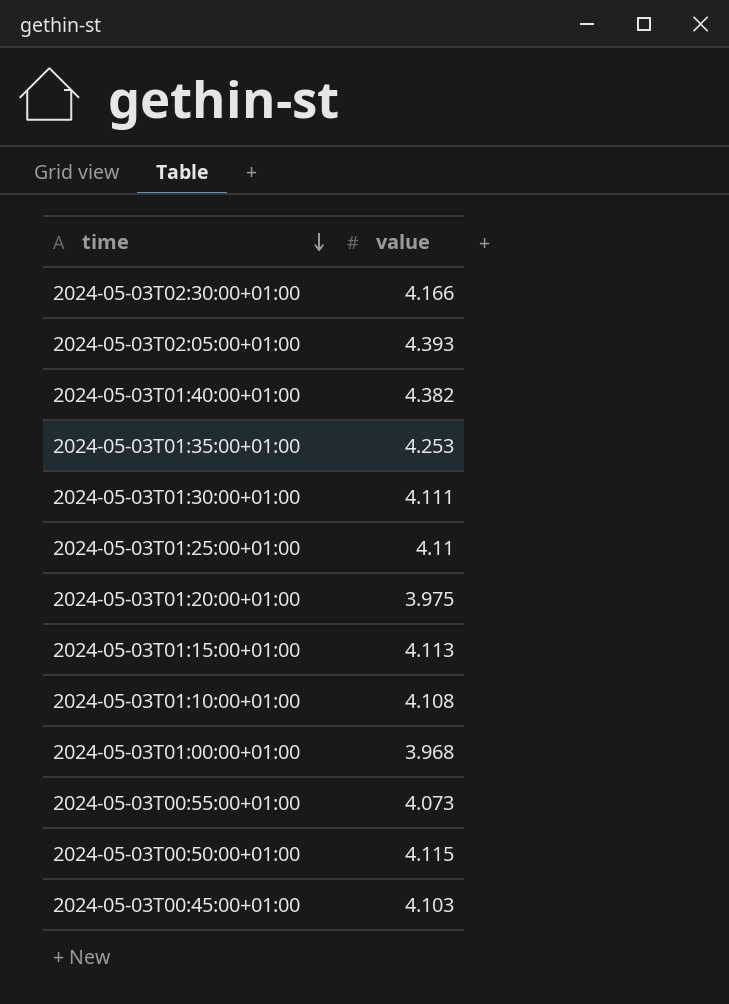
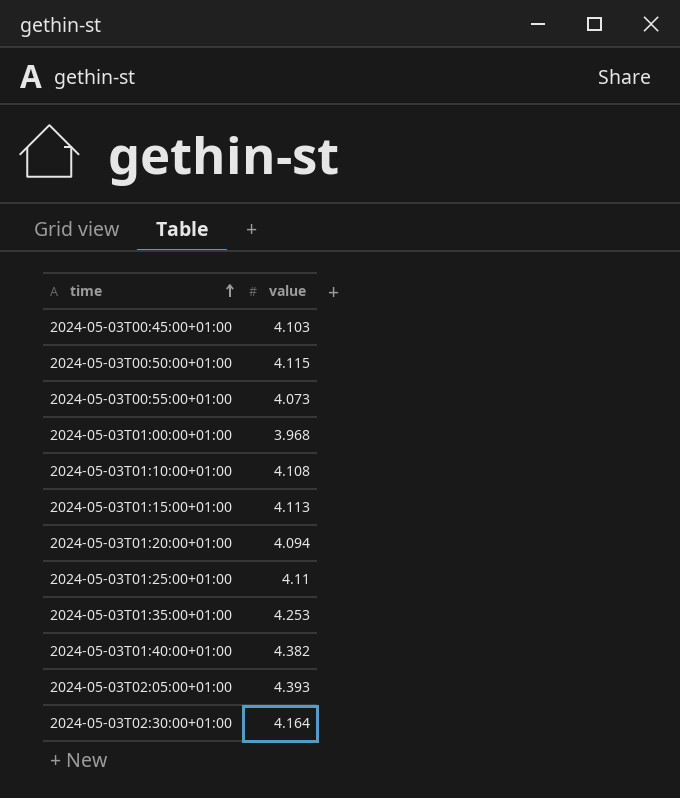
row order: time descending -> time ascending
row 2024-05-03T01:30:00+01:00: 4.111 -> none
2024-05-03T01:20:00+01:00 | value: 3.975 -> 4.094
2024-05-03T02:30:00+01:00 | value: 4.166 -> 4.164

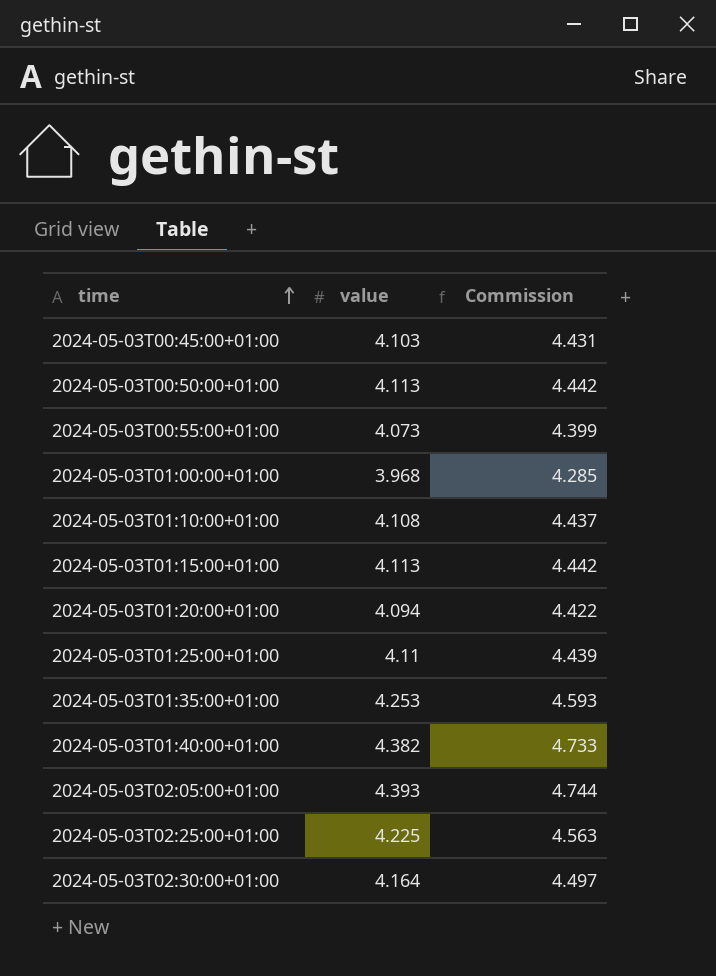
column Commission | formula: none -> [value] * 1.08
2024-05-03T00:50:00+01:00 | value: 4.115 -> 4.113
row 2024-05-03T02:25:00+01:00: none -> 4.225 | 4.563

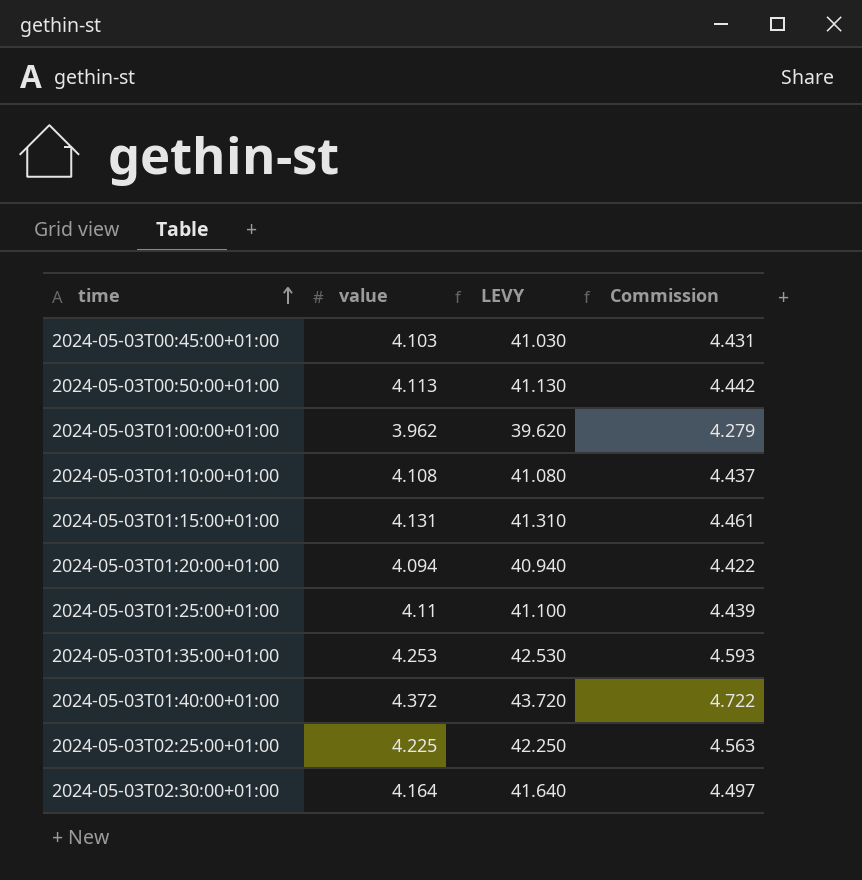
column LEVY | formula: none -> [value] * 10
row 2024-05-03T00:55:00+01:00: 4.073 | 4.399 -> none
row 2024-05-03T02:05:00+01:00: 4.393 | 4.744 -> none
2024-05-03T01:00:00+01:00 | value: 3.968 -> 3.962
2024-05-03T01:00:00+01:00 | Commission: 4.285 -> 4.279
2024-05-03T01:15:00+01:00 | value: 4.113 -> 4.131
2024-05-03T01:15:00+01:00 | Commission: 4.442 -> 4.461
2024-05-03T01:40:00+01:00 | value: 4.382 -> 4.372
2024-05-03T01:40:00+01:00 | Commission: 4.733 -> 4.722

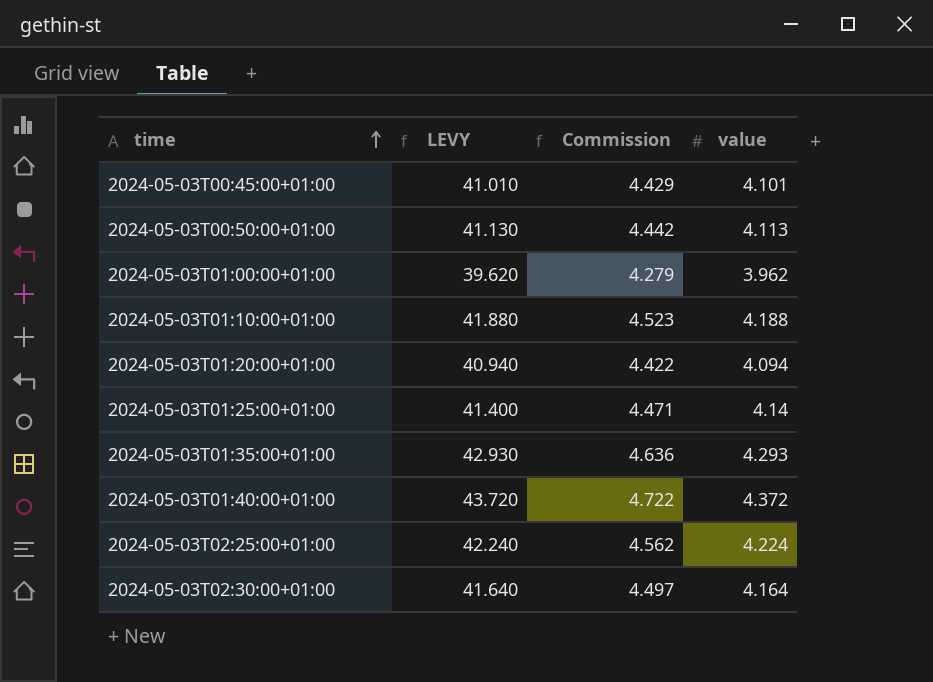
column value | position: 2 -> 4
row 2024-05-03T01:15:00+01:00: 4.131 | 41.310 | 4.461 -> none
2024-05-03T00:45:00+01:00 | LEVY: 41.030 -> 41.010
2024-05-03T00:45:00+01:00 | Commission: 4.431 -> 4.429
2024-05-03T00:45:00+01:00 | value: 4.103 -> 4.101
2024-05-03T01:10:00+01:00 | LEVY: 41.080 -> 41.880
2024-05-03T01:10:00+01:00 | Commission: 4.437 -> 4.523
2024-05-03T01:10:00+01:00 | value: 4.108 -> 4.188
2024-05-03T01:25:00+01:00 | LEVY: 41.100 -> 41.400
2024-05-03T01:25:00+01:00 | Commission: 4.439 -> 4.471
2024-05-03T01:25:00+01:00 | value: 4.11 -> 4.14
2024-05-03T01:35:00+01:00 | LEVY: 42.530 -> 42.930
2024-05-03T01:35:00+01:00 | Commission: 4.593 -> 4.636
2024-05-03T01:35:00+01:00 | value: 4.253 -> 4.293
2024-05-03T02:25:00+01:00 | LEVY: 42.250 -> 42.240
2024-05-03T02:25:00+01:00 | Commission: 4.563 -> 4.562
2024-05-03T02:25:00+01:00 | value: 4.225 -> 4.224

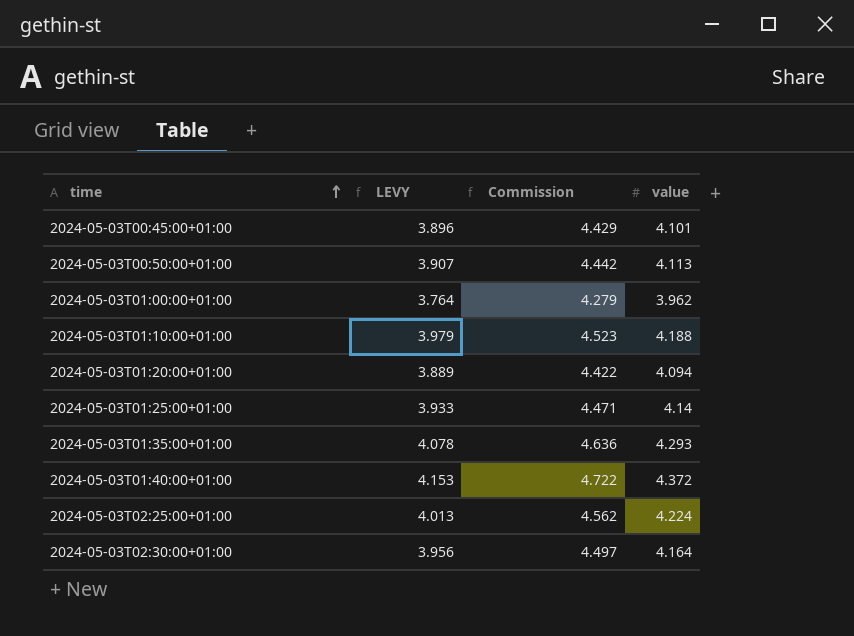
column LEVY | formula: [value] * 10 -> [value] * 0.95

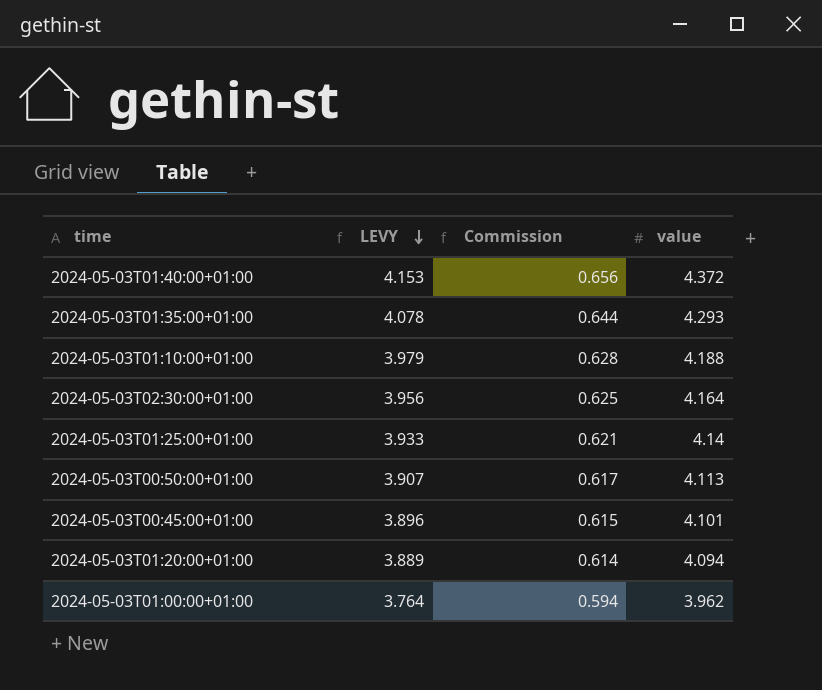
row order: time ascending -> LEVY descending
column Commission | formula: [value] * 1.08 -> [value] * 0.15
row 2024-05-03T02:25:00+01:00: 4.013 | 4.562 | 4.224 -> none

